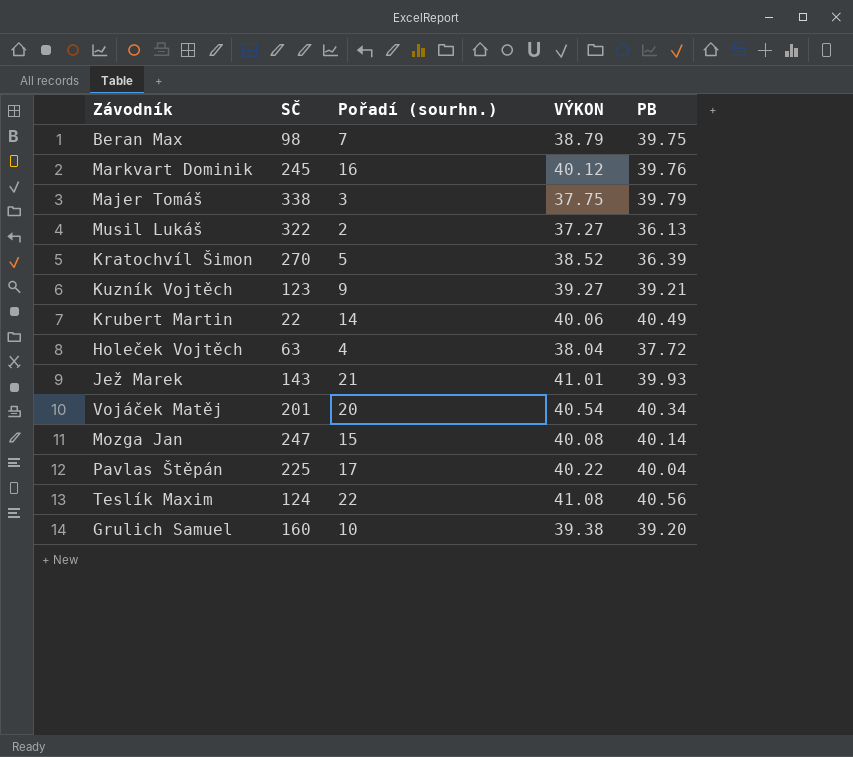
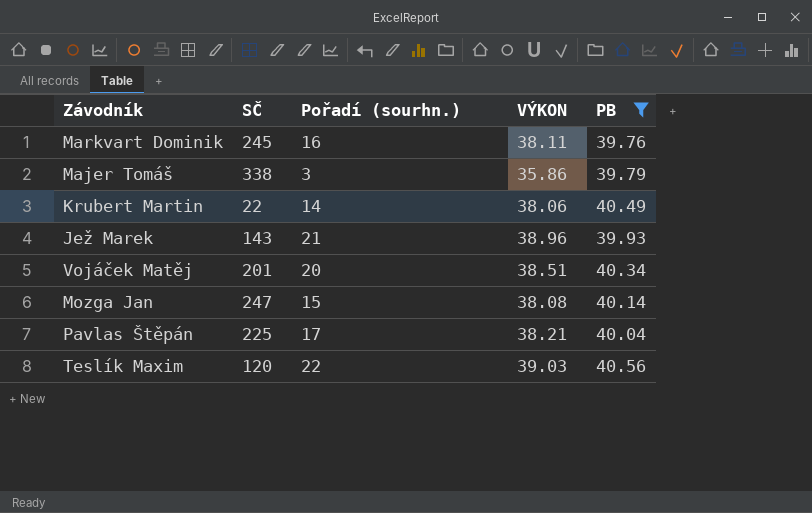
filter: none -> PB >= 39.76
Markvart Dominik | VÝKON: 40.12 -> 38.11
Majer Tomáš | VÝKON: 37.75 -> 35.86
Krubert Martin | VÝKON: 40.06 -> 38.06
Jež Marek | VÝKON: 41.01 -> 38.96
Vojáček Matěj | VÝKON: 40.54 -> 38.51
Mozga Jan | VÝKON: 40.08 -> 38.08
Pavlas Štěpán | VÝKON: 40.22 -> 38.21
Teslík Maxim | SČ: 124 -> 120
Teslík Maxim | VÝKON: 41.08 -> 39.03

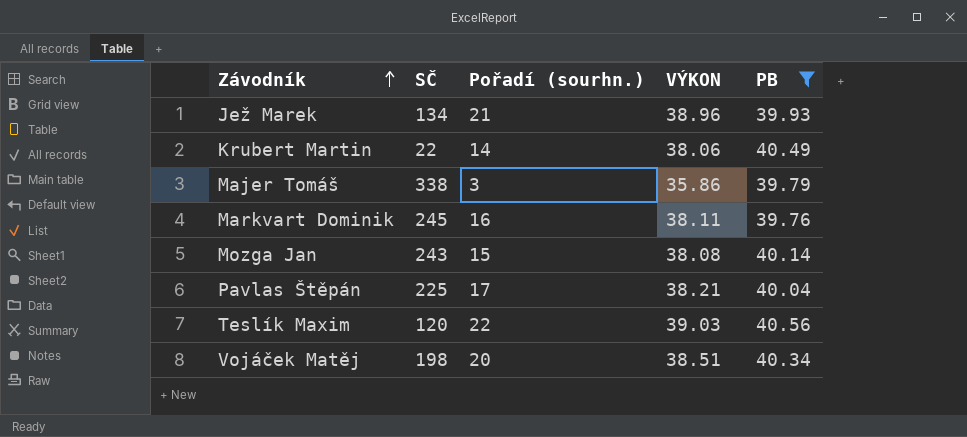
row order: none -> Závodník ascending
Jež Marek | SČ: 143 -> 134
Mozga Jan | SČ: 247 -> 243
Vojáček Matěj | SČ: 201 -> 198

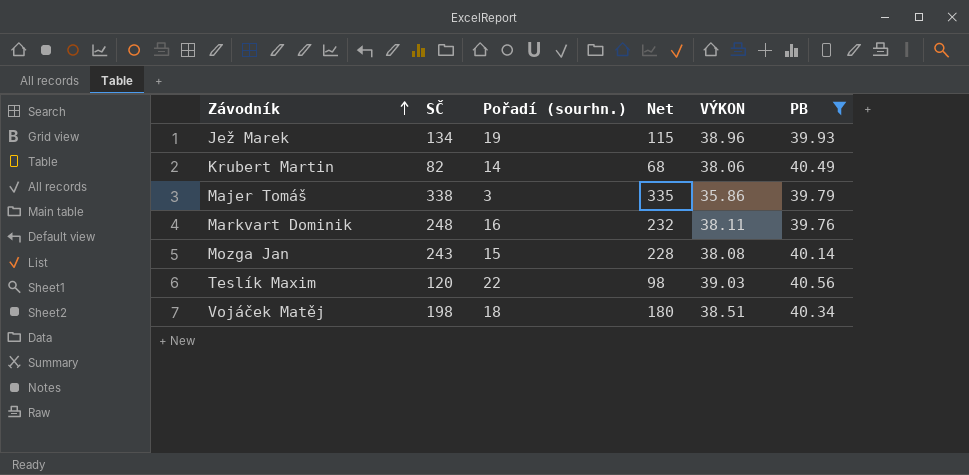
column Net | formula: none -> [SČ] - [Pořadí (sourhn.)]
row Pavlas Štěpán: 225 | 17 | 38.21 | 40.04 -> none
Jež Marek | Pořadí (sourhn.): 21 -> 19
Krubert Martin | SČ: 22 -> 82
Markvart Dominik | SČ: 245 -> 248
Vojáček Matěj | Pořadí (sourhn.): 20 -> 18

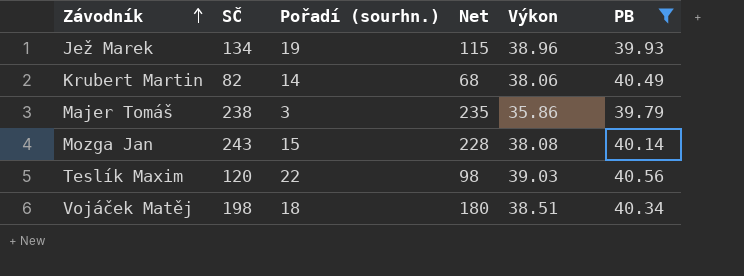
column name: VÝKON -> Výkon
row Markvart Dominik: 248 | 16 | 232 | 38.11 | 39.76 -> none
Majer Tomáš | SČ: 338 -> 238
Majer Tomáš | Net: 335 -> 235

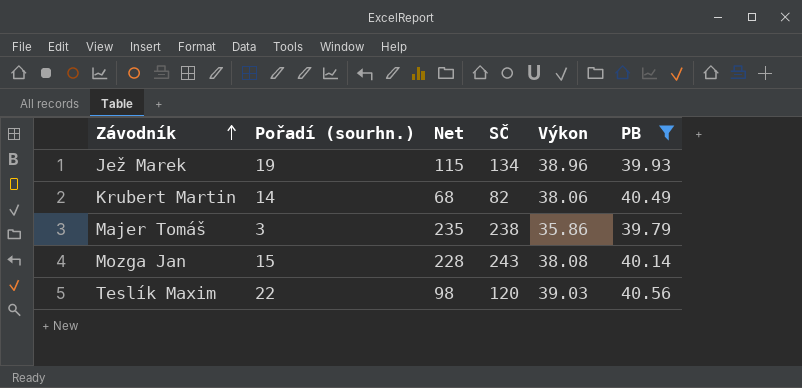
column SČ | position: 2 -> 4
row Vojáček Matěj: 198 | 18 | 180 | 38.51 | 40.34 -> none

